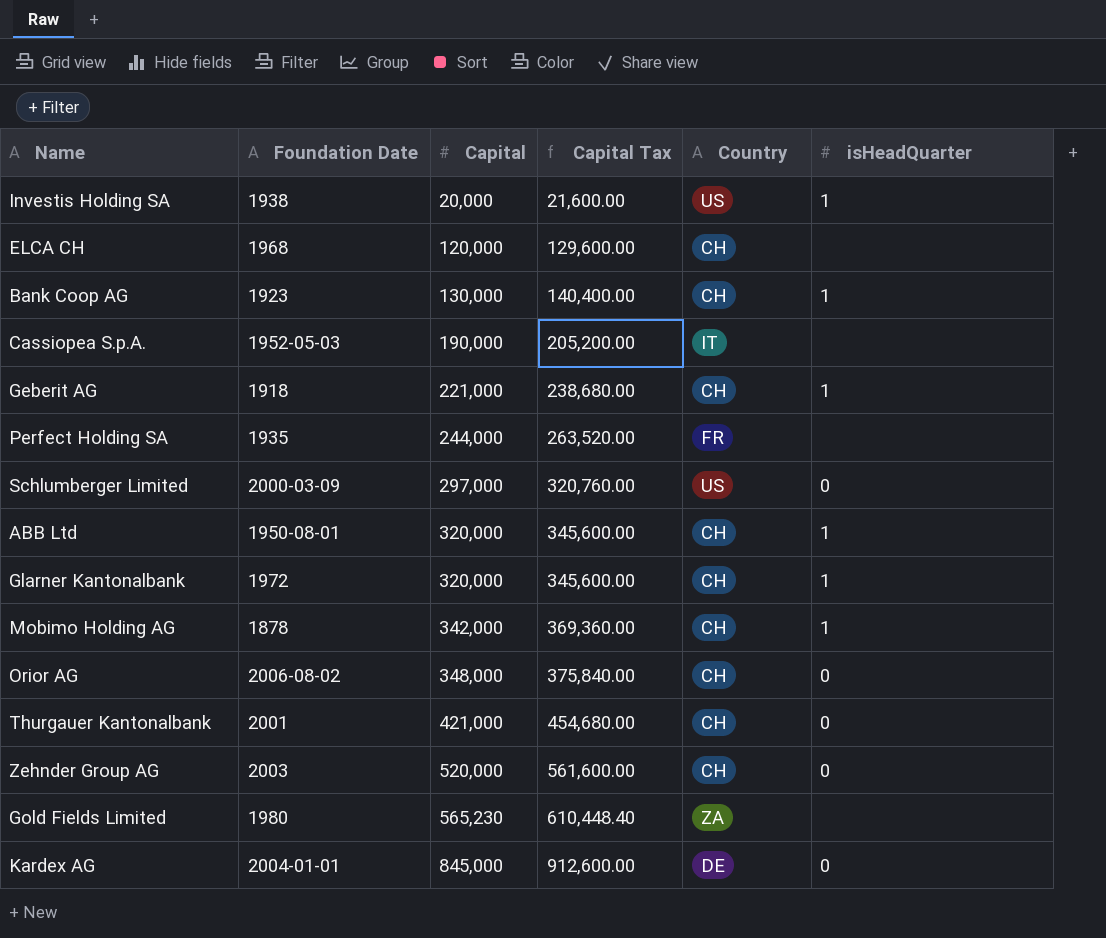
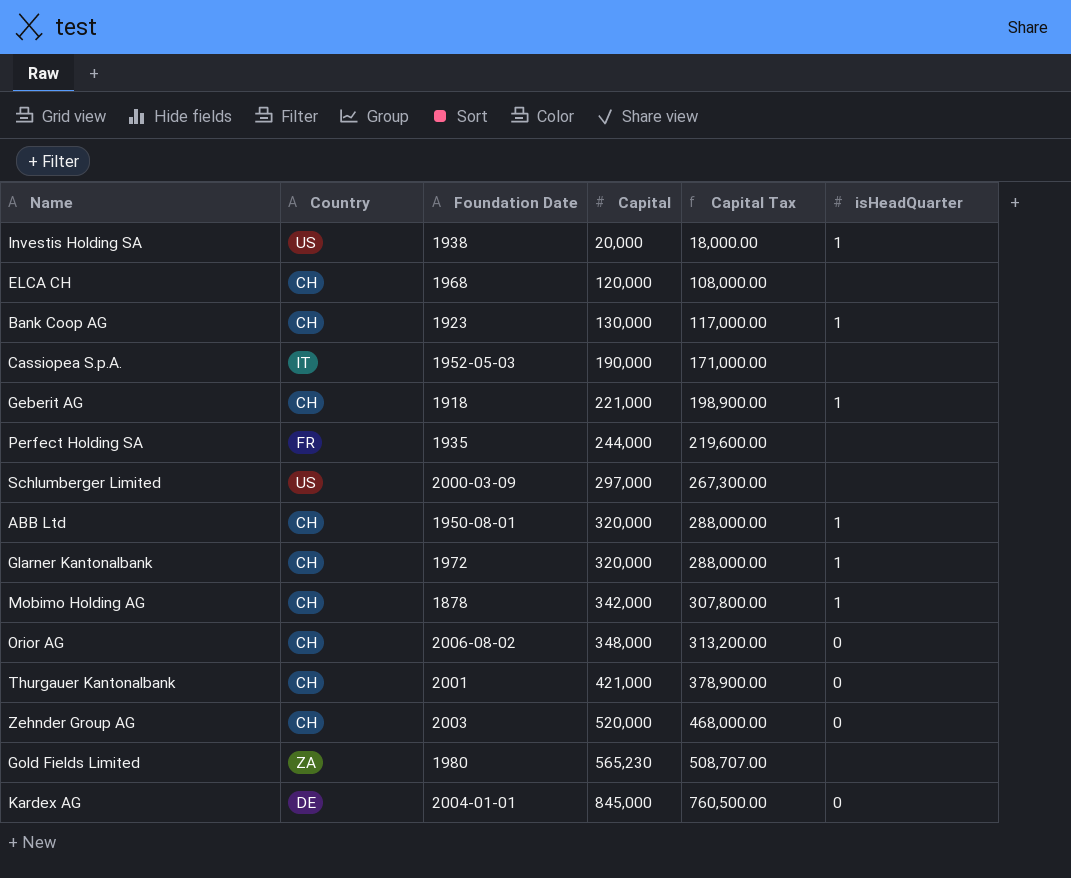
column Country | position: 5 -> 2
column Capital Tax | formula: [Capital] * 1.08 -> [Capital] * 0.9
Schlumberger Limited | isHeadQuarter: 0 -> none

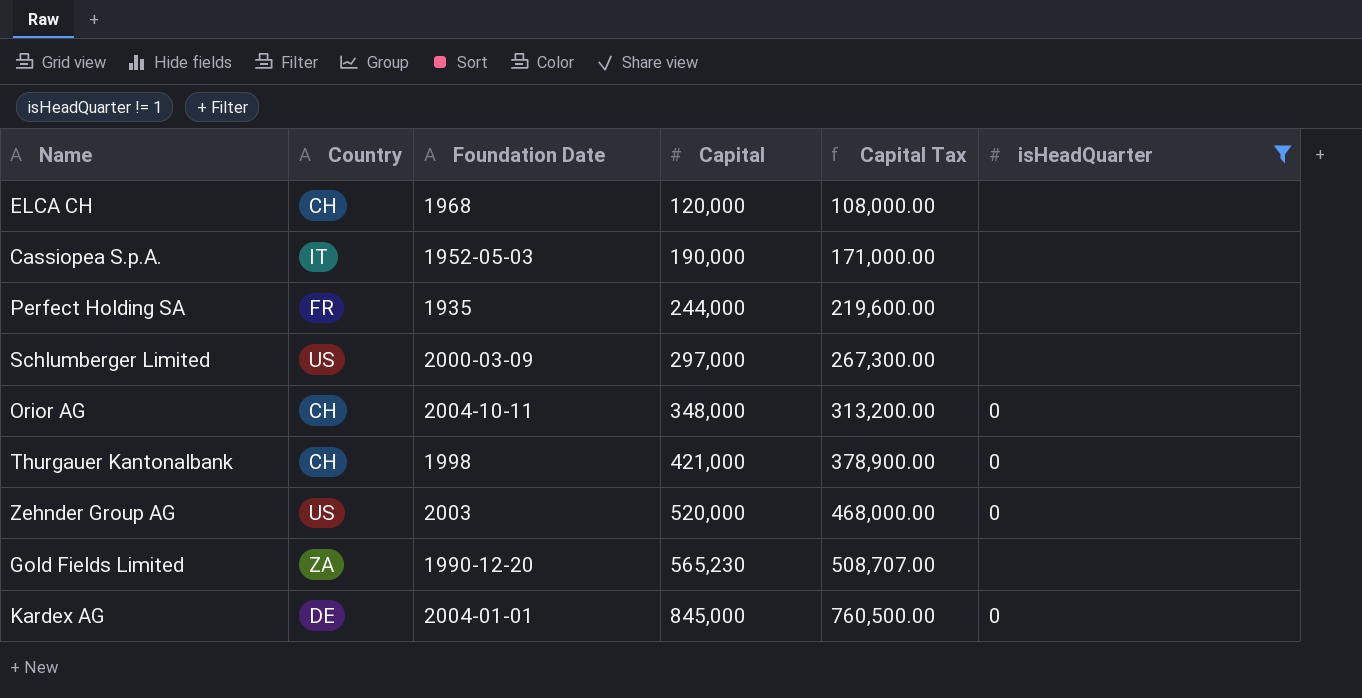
filter: none -> isHeadQuarter != 1
Orior AG | Foundation Date: 2006-08-02 -> 2004-10-11
Thurgauer Kantonalbank | Foundation Date: 2001 -> 1998
Zehnder Group AG | Country: CH -> US
Gold Fields Limited | Foundation Date: 1980 -> 1990-12-20

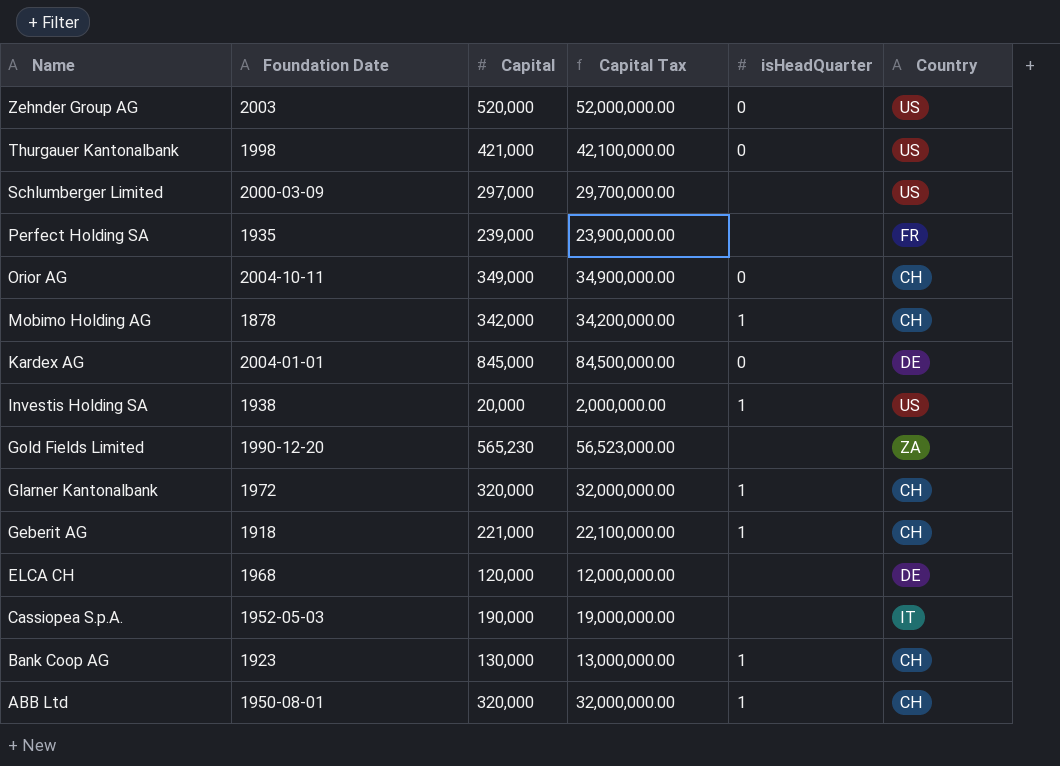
filter: isHeadQuarter != 1 -> none
row order: Capital ascending -> Name descending
column Capital Tax | formula: [Capital] * 0.9 -> [Capital] * 100
column Country | position: 2 -> 6
Thurgauer Kantonalbank | Country: CH -> US
Perfect Holding SA | Capital: 244,000 -> 239,000
Orior AG | Capital: 348,000 -> 349,000
ELCA CH | Country: CH -> DE

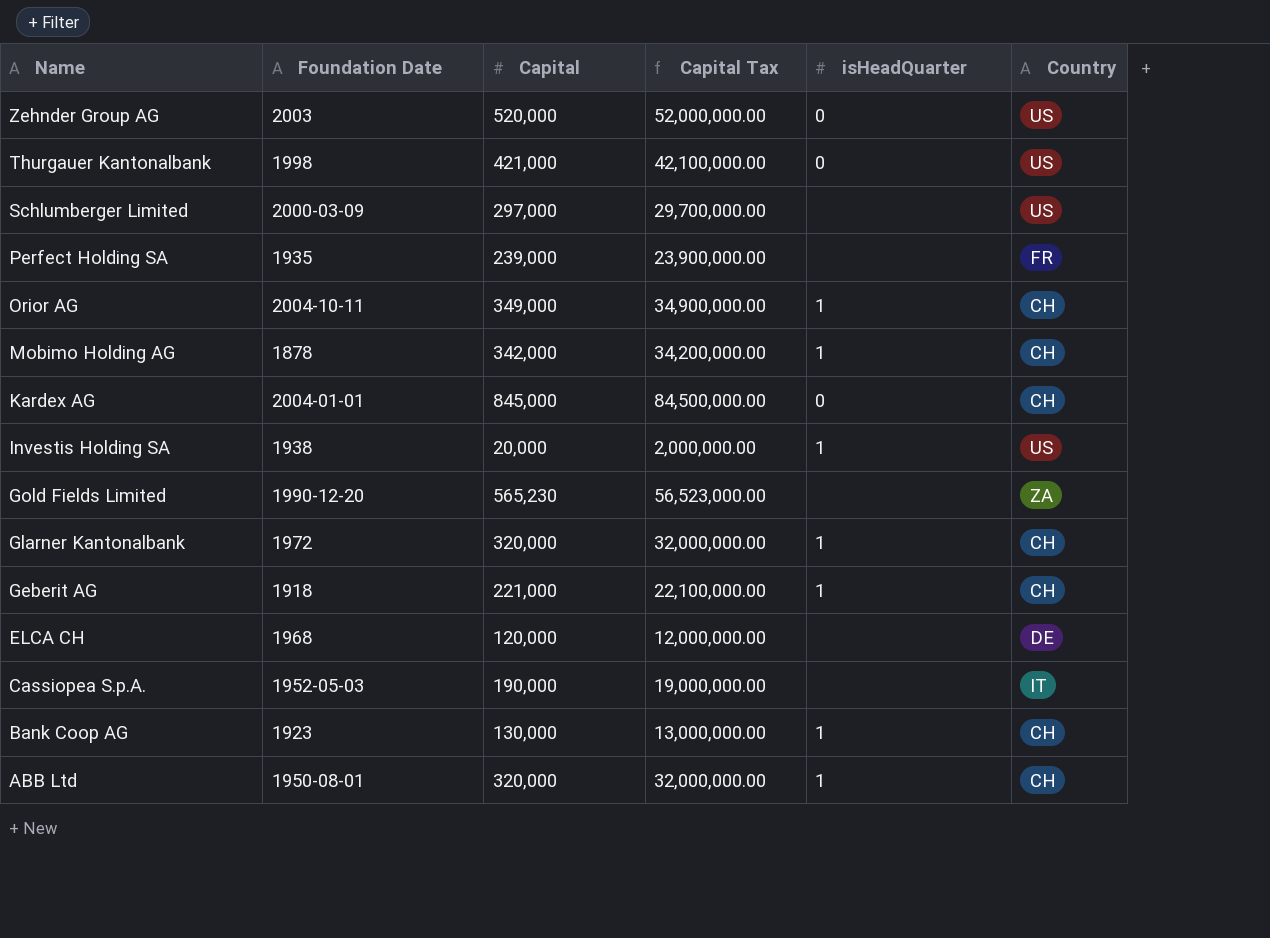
Orior AG | isHeadQuarter: 0 -> 1
Kardex AG | Country: DE -> CH

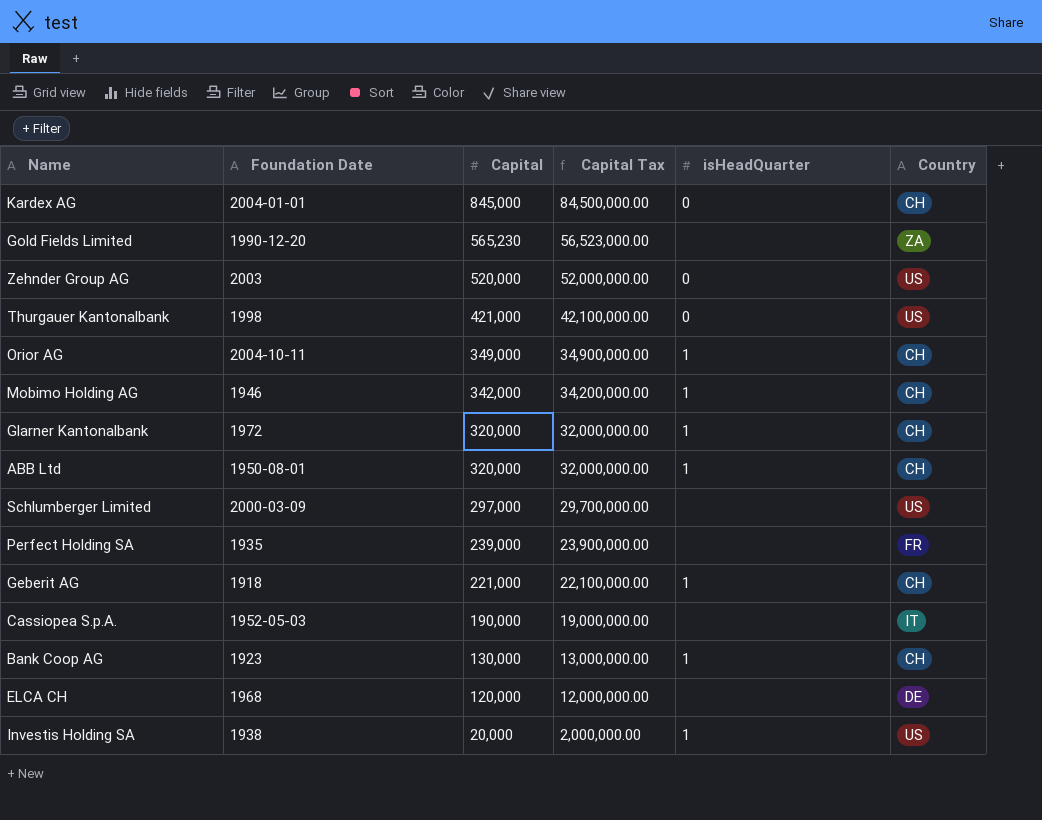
row order: Name descending -> Capital descending
Mobimo Holding AG | Foundation Date: 1878 -> 1946

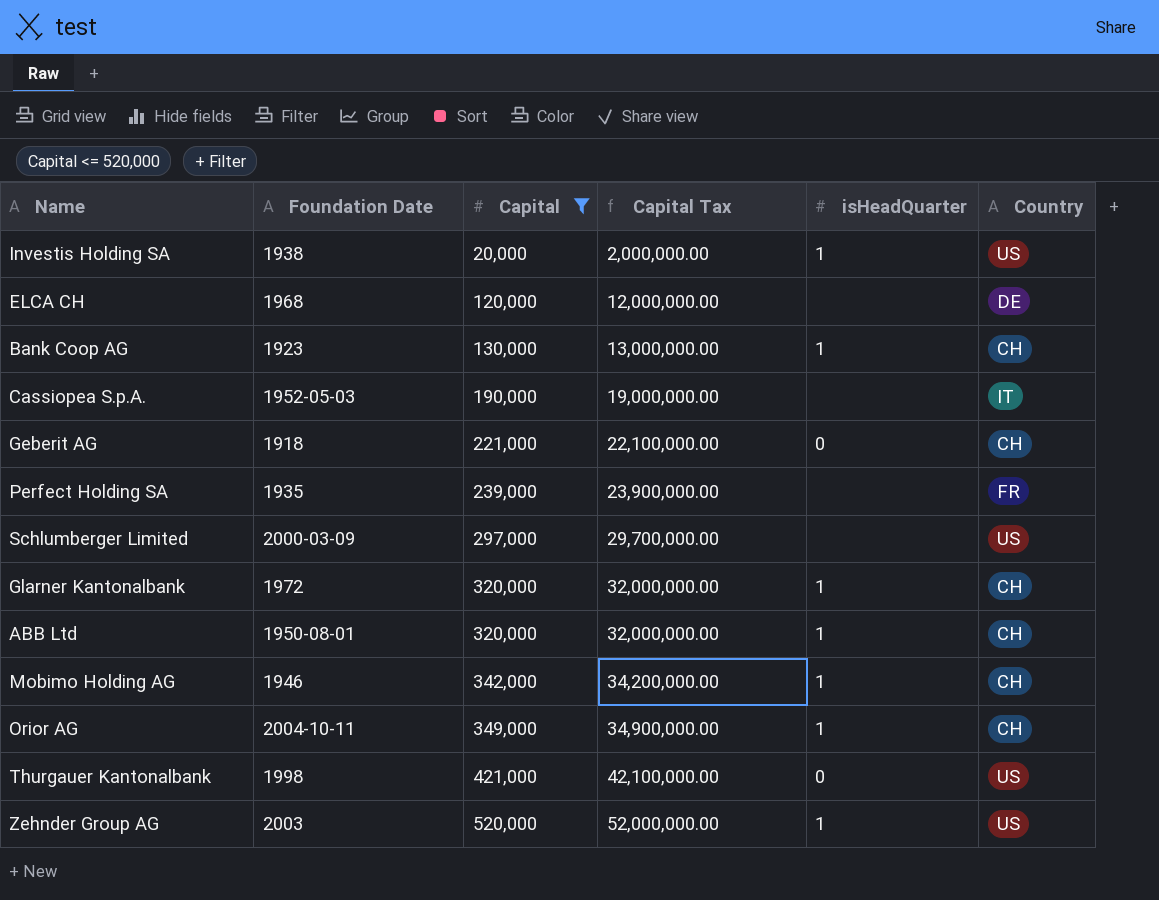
filter: none -> Capital <= 520,000
row order: Capital descending -> Capital ascending
Geberit AG | isHeadQuarter: 1 -> 0
Zehnder Group AG | isHeadQuarter: 0 -> 1

